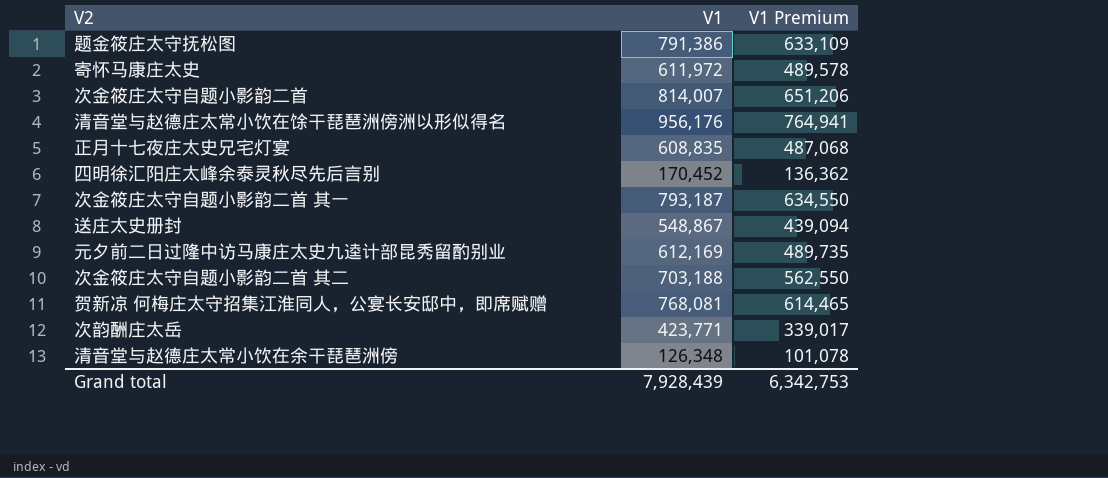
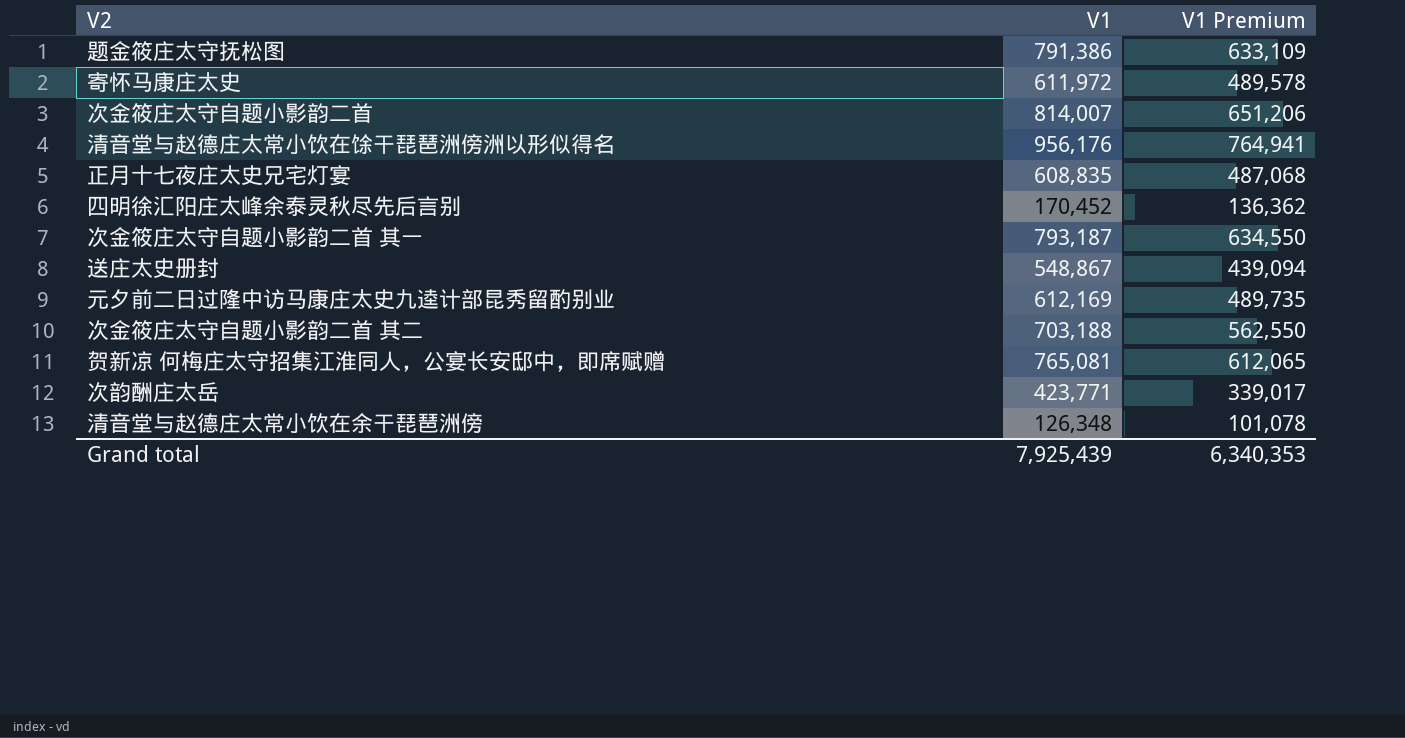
贺新凉 何梅庄太守招集江淮同人，公宴长安邸中，即席赋赠 | V1: 768,081 -> 765,081
贺新凉 何梅庄太守招集江淮同人，公宴长安邸中，即席赋赠 | V1 Premium: 614,465 -> 612,065
Grand total | V1: 7,928,439 -> 7,925,439
Grand total | V1 Premium: 6,342,753 -> 6,340,353

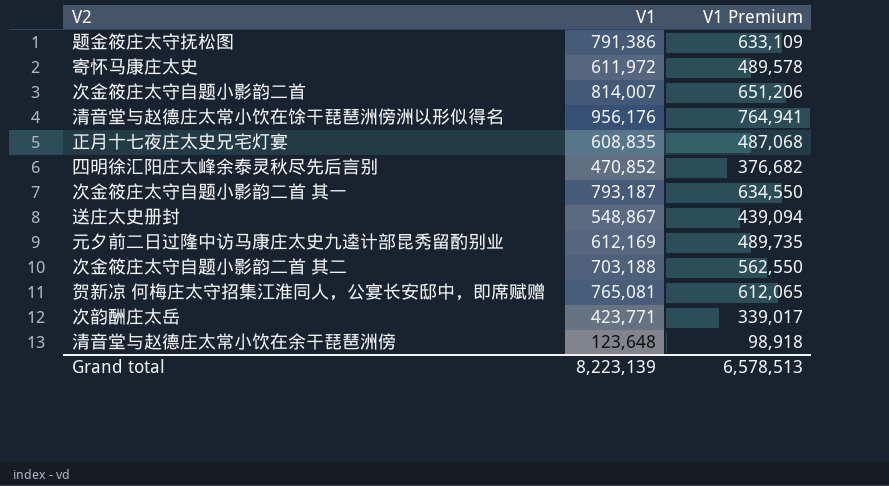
四明徐汇阳庄太峰余泰灵秋尽先后言别 | V1: 170,452 -> 470,852
四明徐汇阳庄太峰余泰灵秋尽先后言别 | V1 Premium: 136,362 -> 376,682
清音堂与赵德庄太常小饮在余干琵琶洲傍 | V1: 126,348 -> 123,648
清音堂与赵德庄太常小饮在余干琵琶洲傍 | V1 Premium: 101,078 -> 98,918
Grand total | V1: 7,925,439 -> 8,223,139
Grand total | V1 Premium: 6,340,353 -> 6,578,513

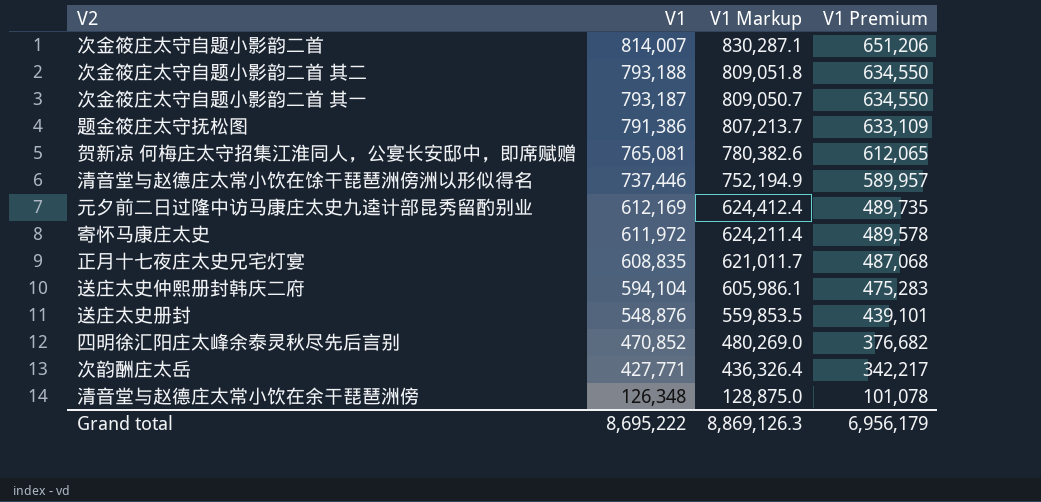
row order: none -> V1 descending
column V1 Markup | formula: none -> [V1] * 1.02
次金筱庄太守自题小影韵二首 其二 | V1: 703,188 -> 793,188
次金筱庄太守自题小影韵二首 其二 | V1 Premium: 562,550 -> 634,550
清音堂与赵德庄太常小饮在馀干琵琶洲傍洲以形似得名 | V1: 956,176 -> 737,446
清音堂与赵德庄太常小饮在馀干琵琶洲傍洲以形似得名 | V1 Premium: 764,941 -> 589,957
row 送庄太史仲熙册封韩庆二府: none -> 594,104 | 605,986.1 | 475,283
送庄太史册封 | V1: 548,867 -> 548,876
送庄太史册封 | V1 Premium: 439,094 -> 439,101
次韵酬庄太岳 | V1: 423,771 -> 427,771
次韵酬庄太岳 | V1 Premium: 339,017 -> 342,217
清音堂与赵德庄太常小饮在余干琵琶洲傍 | V1: 123,648 -> 126,348
清音堂与赵德庄太常小饮在余干琵琶洲傍 | V1 Premium: 98,918 -> 101,078
Grand total | V1: 8,223,139 -> 8,695,222
Grand total | V1 Premium: 6,578,513 -> 6,956,179

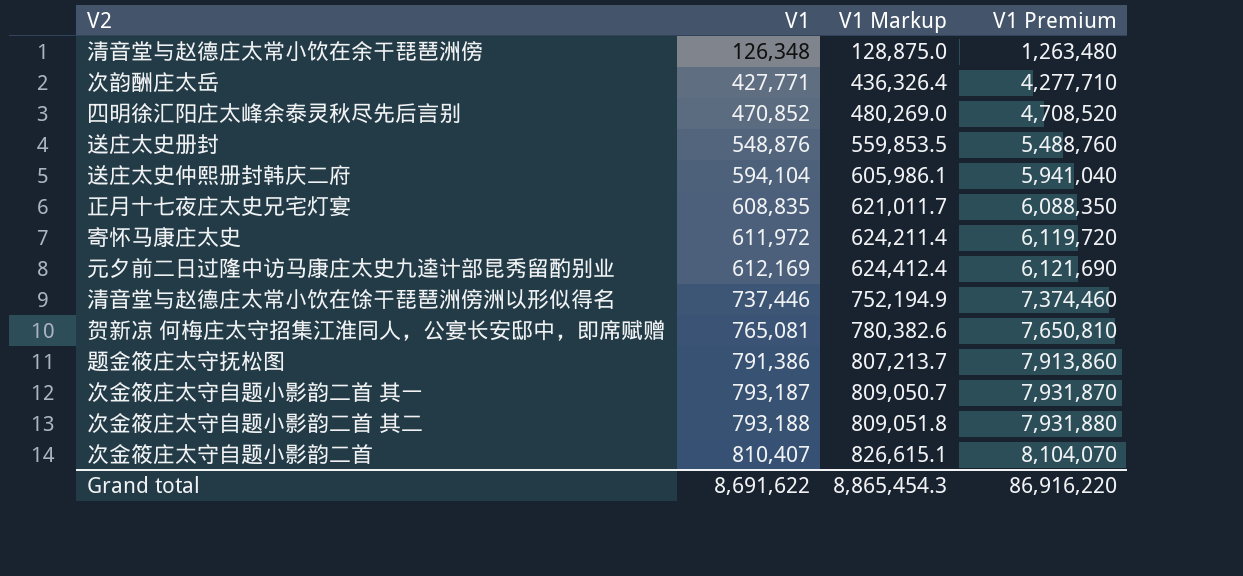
row order: V1 descending -> V1 ascending
column V1 Premium | formula: [V1] * 0.8 -> [V1] * 10
次金筱庄太守自题小影韵二首 | V1: 814,007 -> 810,407
次金筱庄太守自题小影韵二首 | V1 Markup: 830,287.1 -> 826,615.1
Grand total | V1: 8,695,222 -> 8,691,622
Grand total | V1 Markup: 8,869,126.3 -> 8,865,454.3
Grand total | V1 Premium: 6,956,179 -> 86,916,220

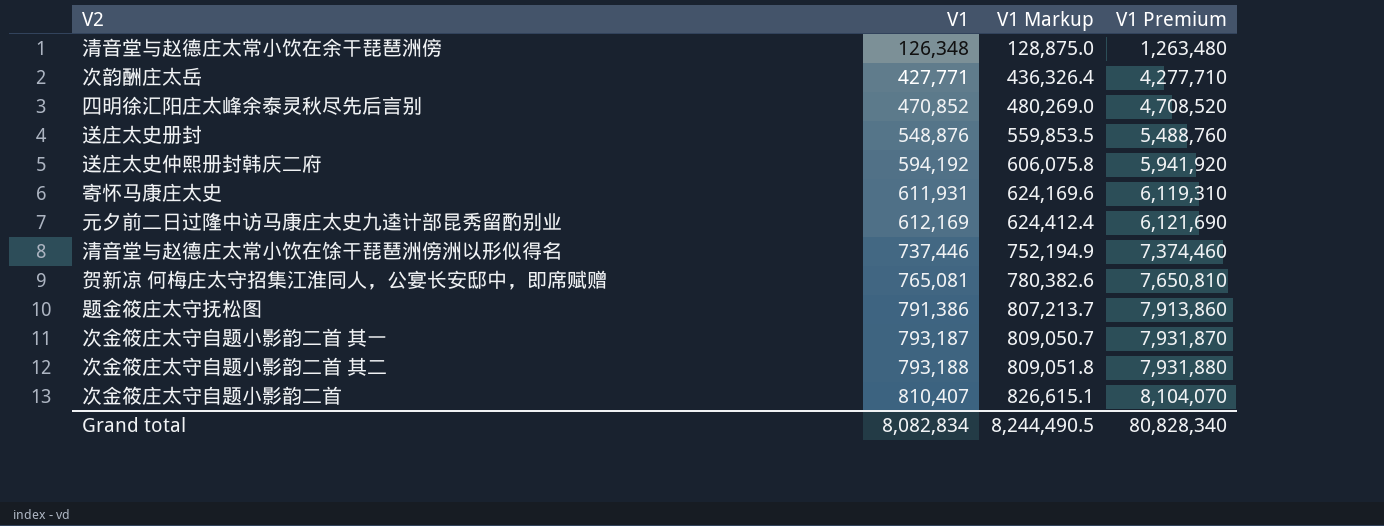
row 正月十七夜庄太史兄宅灯宴: 608,835 | 621,011.7 | 6,088,350 -> none
送庄太史仲熙册封韩庆二府 | V1: 594,104 -> 594,192
送庄太史仲熙册封韩庆二府 | V1 Markup: 605,986.1 -> 606,075.8
送庄太史仲熙册封韩庆二府 | V1 Premium: 5,941,040 -> 5,941,920
寄怀马康庄太史 | V1: 611,972 -> 611,931
寄怀马康庄太史 | V1 Markup: 624,211.4 -> 624,169.6
寄怀马康庄太史 | V1 Premium: 6,119,720 -> 6,119,310
Grand total | V1: 8,691,622 -> 8,082,834
Grand total | V1 Markup: 8,865,454.3 -> 8,244,490.5
Grand total | V1 Premium: 86,916,220 -> 80,828,340

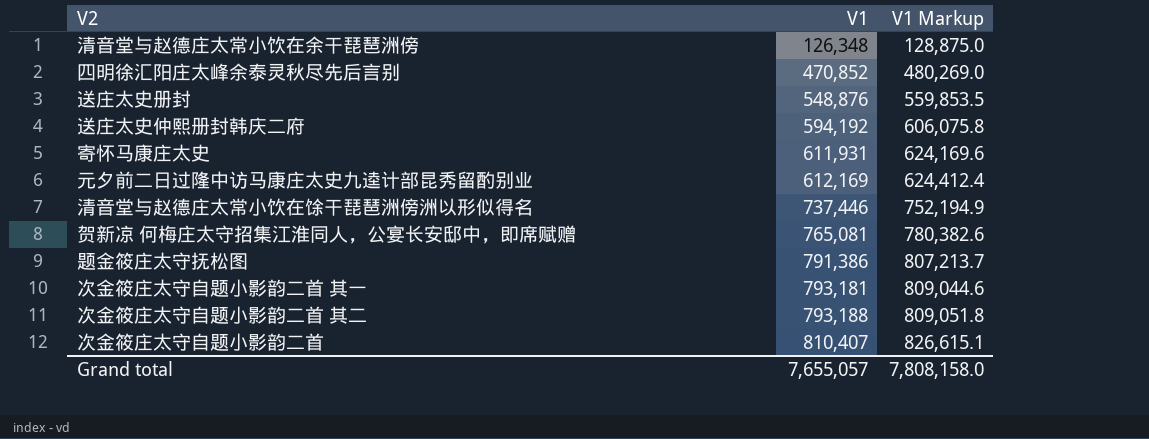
column V1 Premium | formula: [V1] * 10 -> none
row 次韵酬庄太岳: 427,771 | 436,326.4 | 4,277,710 -> none
次金筱庄太守自题小影韵二首 其一 | V1: 793,187 -> 793,181
次金筱庄太守自题小影韵二首 其一 | V1 Markup: 809,050.7 -> 809,044.6
Grand total | V1: 8,082,834 -> 7,655,057
Grand total | V1 Markup: 8,244,490.5 -> 7,808,158.0

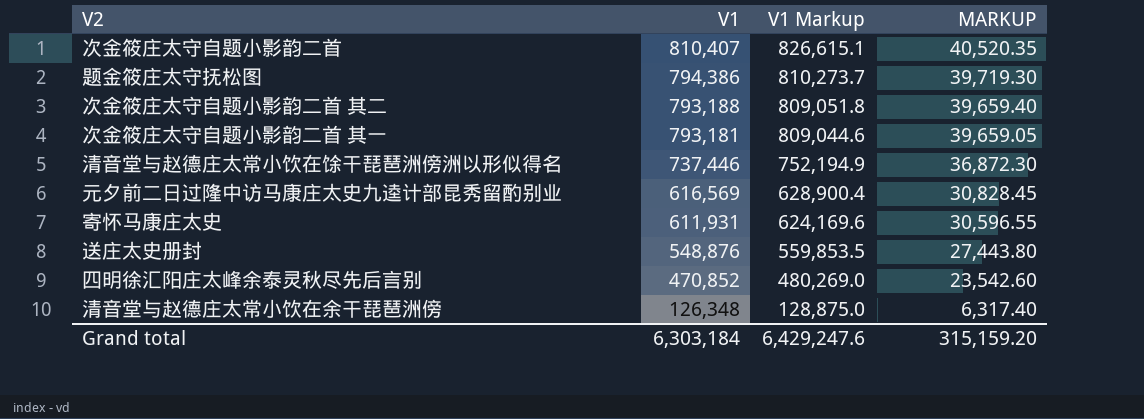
row order: V1 ascending -> V1 descending
column MARKUP | formula: none -> [V1] * 0.05
row 送庄太史仲熙册封韩庆二府: 594,192 | 606,075.8 -> none
row 贺新凉 何梅庄太守招集江淮同人，公宴长安邸中，即席赋赠: 765,081 | 780,382.6 -> none
题金筱庄太守抚松图 | V1: 791,386 -> 794,386
题金筱庄太守抚松图 | V1 Markup: 807,213.7 -> 810,273.7
元夕前二日过隆中访马康庄太史九逵计部昆秀留酌别业 | V1: 612,169 -> 616,569
元夕前二日过隆中访马康庄太史九逵计部昆秀留酌别业 | V1 Markup: 624,412.4 -> 628,900.4
Grand total | V1: 7,655,057 -> 6,303,184
Grand total | V1 Markup: 7,808,158.0 -> 6,429,247.6

